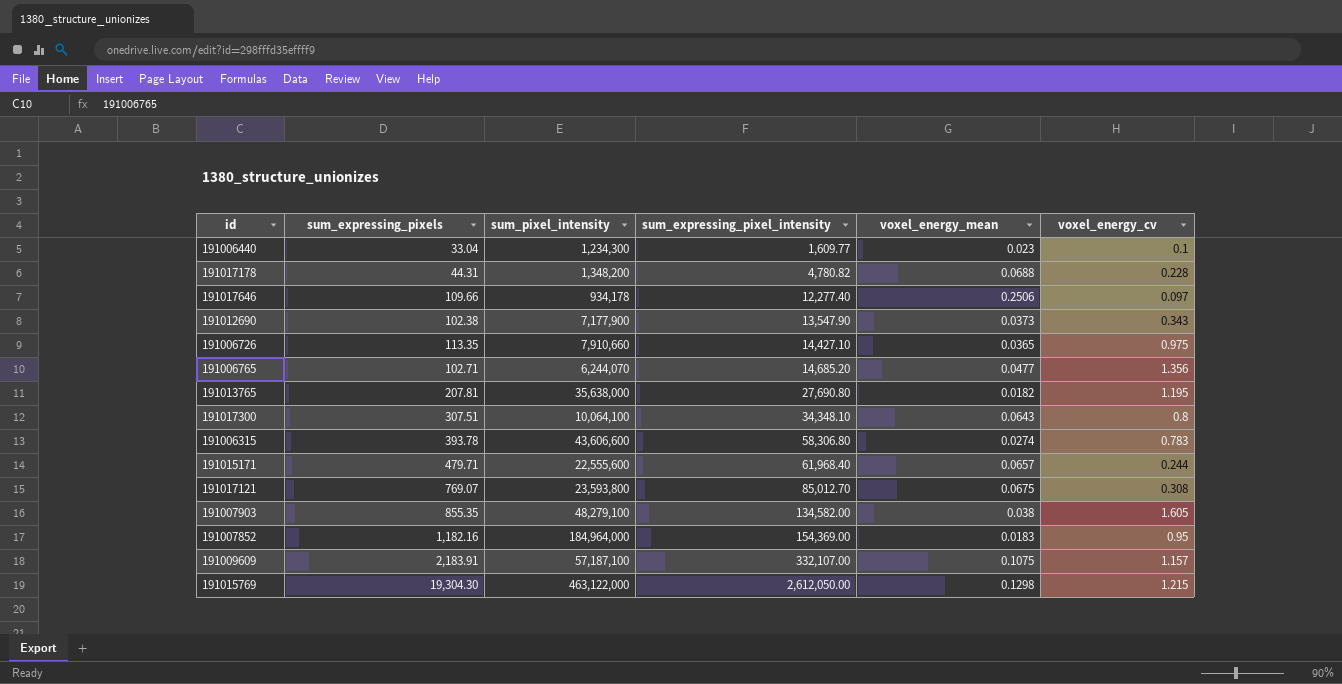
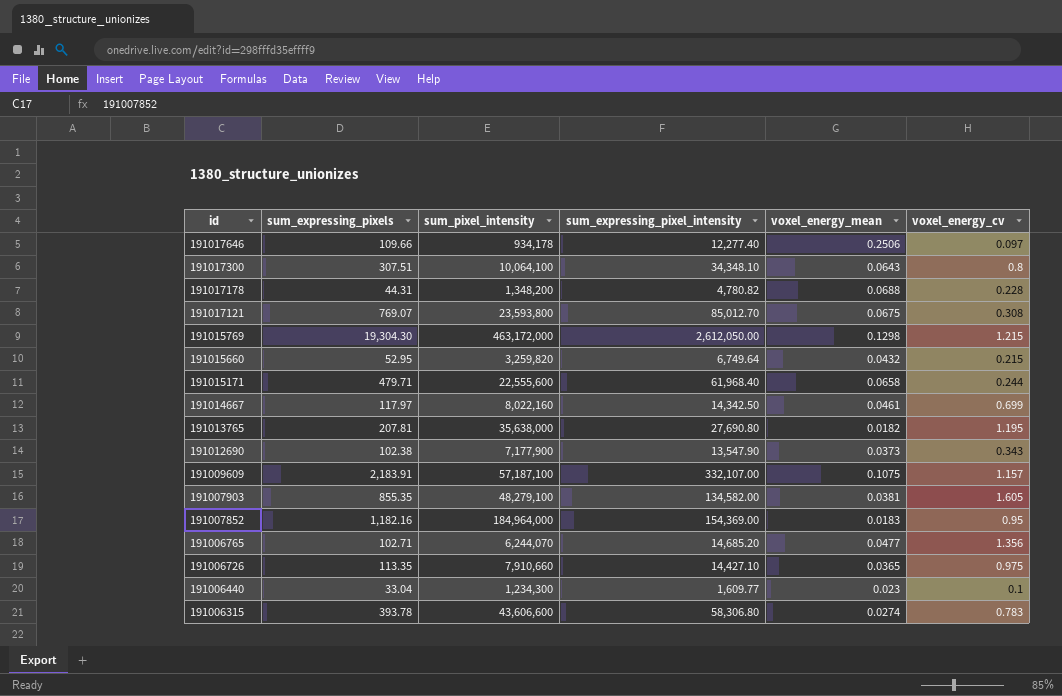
row order: sum_expressing_pixel_intensity ascending -> id descending
191015769 | sum_pixel_intensity: 463,122,000 -> 463,172,000
row 191015660: none -> 52.95 | 3,259,820 | 6,749.64 | 0.0432 | 0.215
191015171 | voxel_energy_mean: 0.0657 -> 0.0658
row 191014667: none -> 117.97 | 8,022,160 | 14,342.50 | 0.0461 | 0.699
191007903 | voxel_energy_mean: 0.038 -> 0.0381

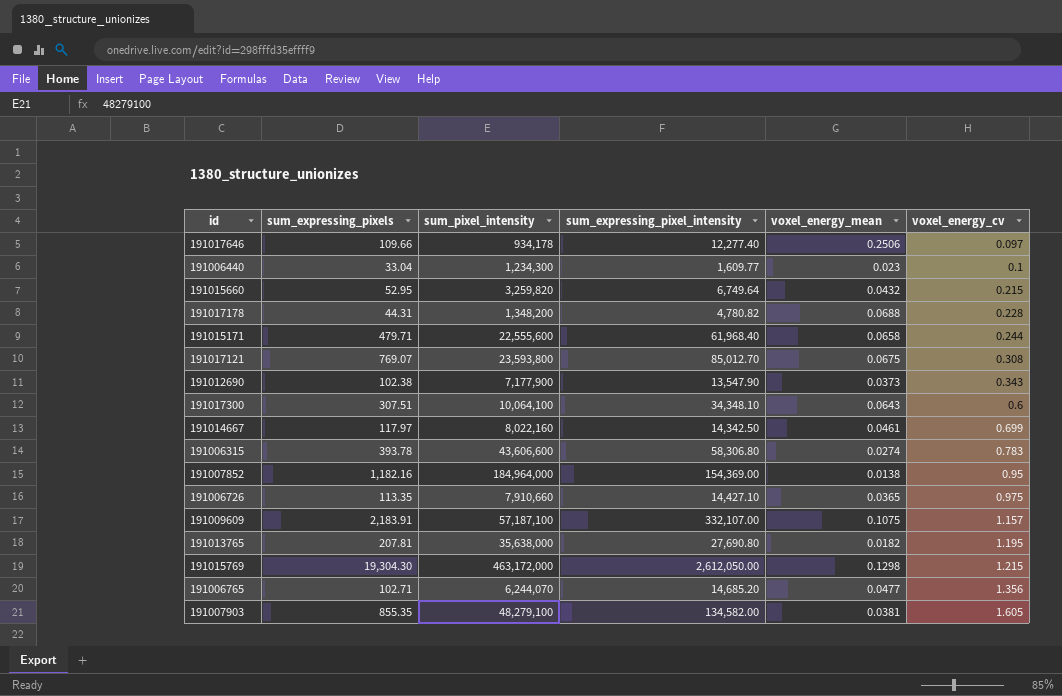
row order: id descending -> voxel_energy_cv ascending
191017300 | voxel_energy_cv: 0.8 -> 0.6
191007852 | voxel_energy_mean: 0.0183 -> 0.0138

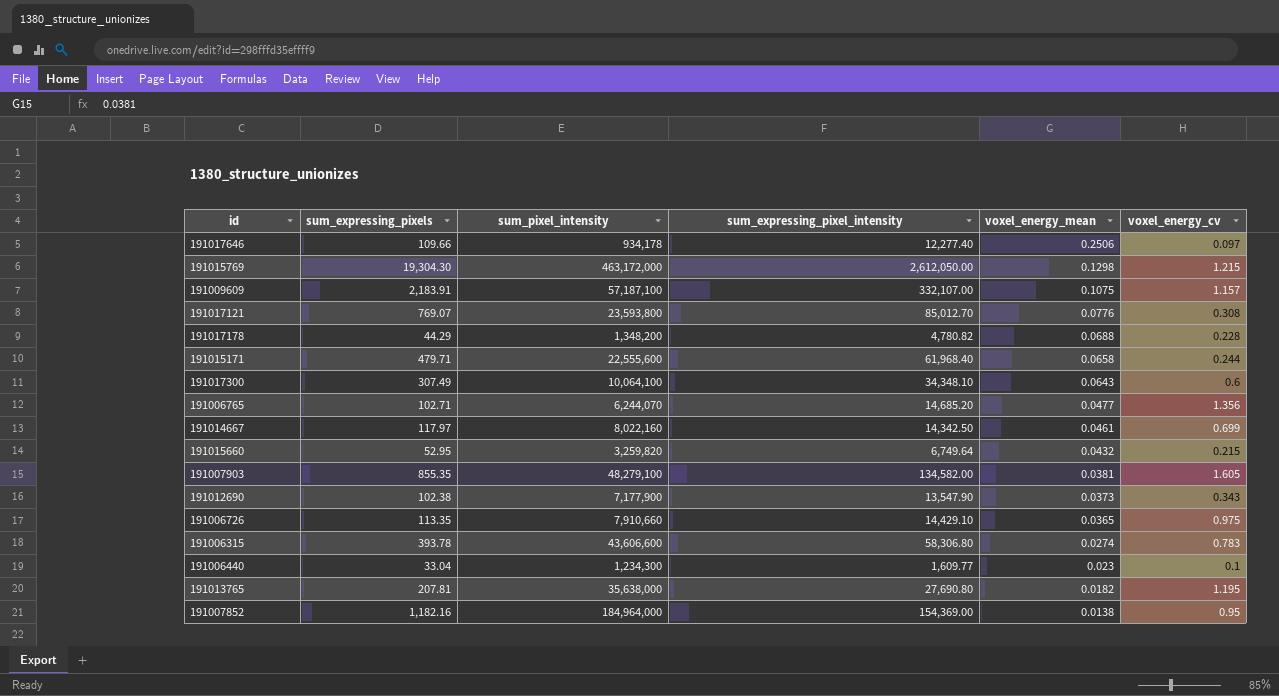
row order: voxel_energy_cv ascending -> voxel_energy_mean descending
191017121 | voxel_energy_mean: 0.0675 -> 0.0776
191017178 | sum_expressing_pixels: 44.31 -> 44.29
191017300 | sum_expressing_pixels: 307.51 -> 307.49
191006726 | sum_expressing_pixel_intensity: 14,427.10 -> 14,429.10

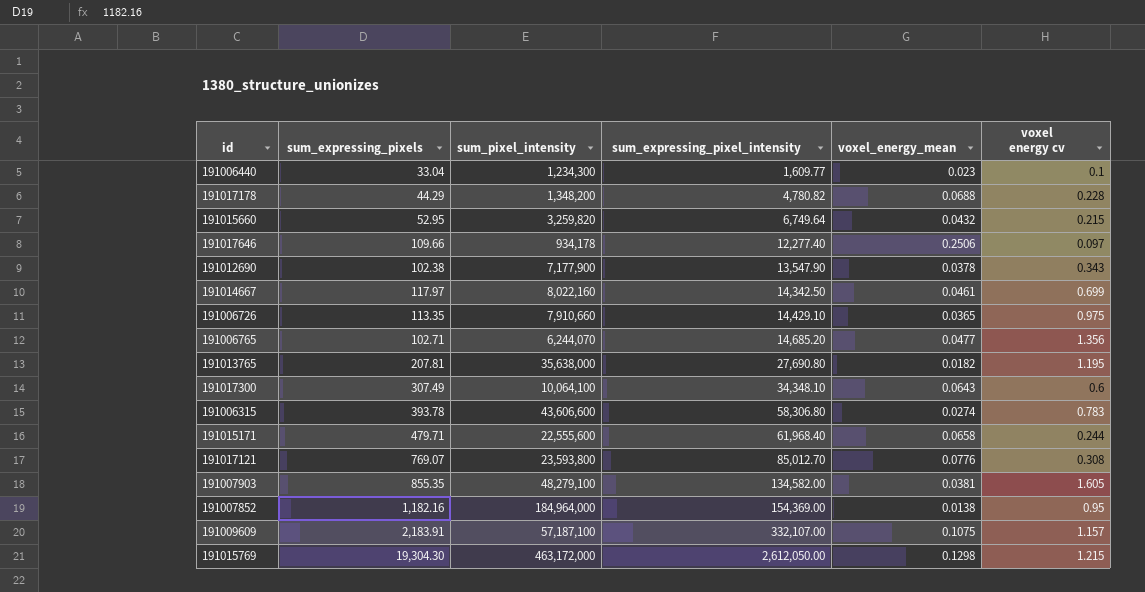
row order: voxel_energy_mean descending -> sum_expressing_pixel_intensity ascending
column name: voxel_energy_cv -> voxel energy cv
191012690 | voxel_energy_mean: 0.0373 -> 0.0378

